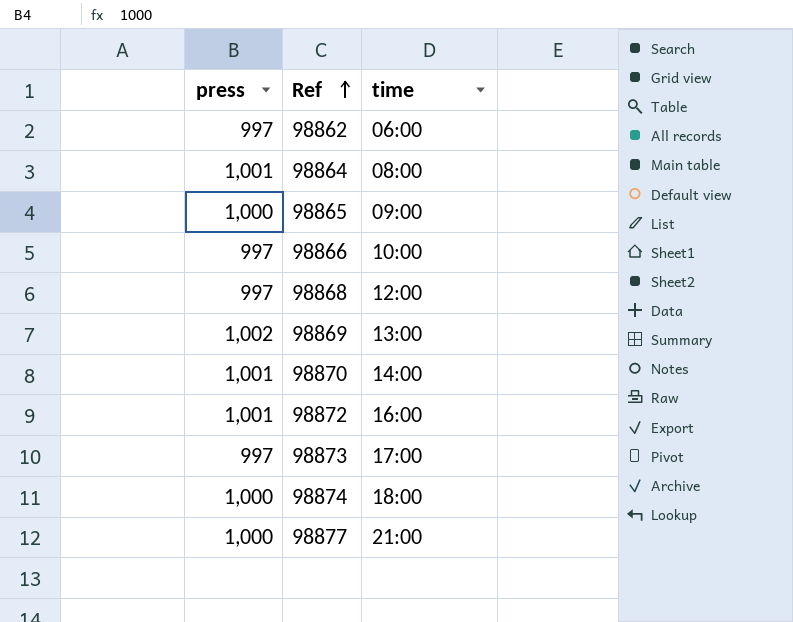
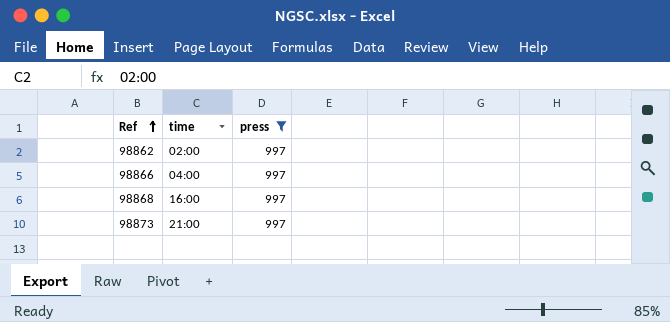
filter: none -> press = 997
column press | position: 1 -> 3
98862 | time: 06:00 -> 02:00
98866 | time: 10:00 -> 04:00
98868 | time: 12:00 -> 16:00
98873 | time: 17:00 -> 21:00

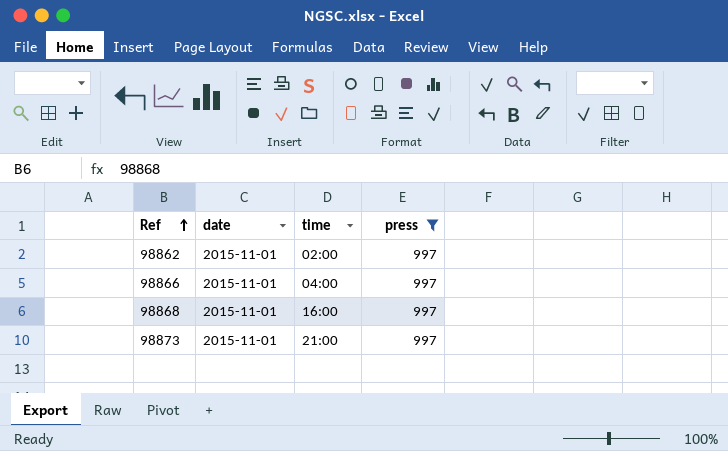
column date | position: none -> 2

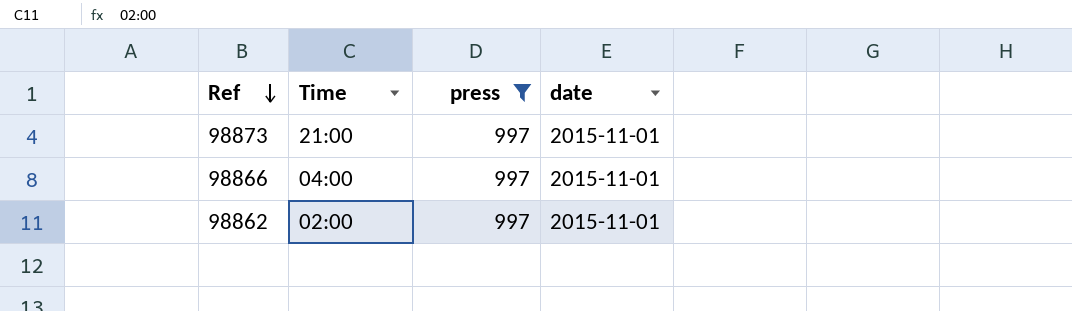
row order: Ref ascending -> Ref descending
column name: time -> Time
column date | position: 2 -> 4
row 98868: 2015-11-01 | 16:00 | 997 -> none

